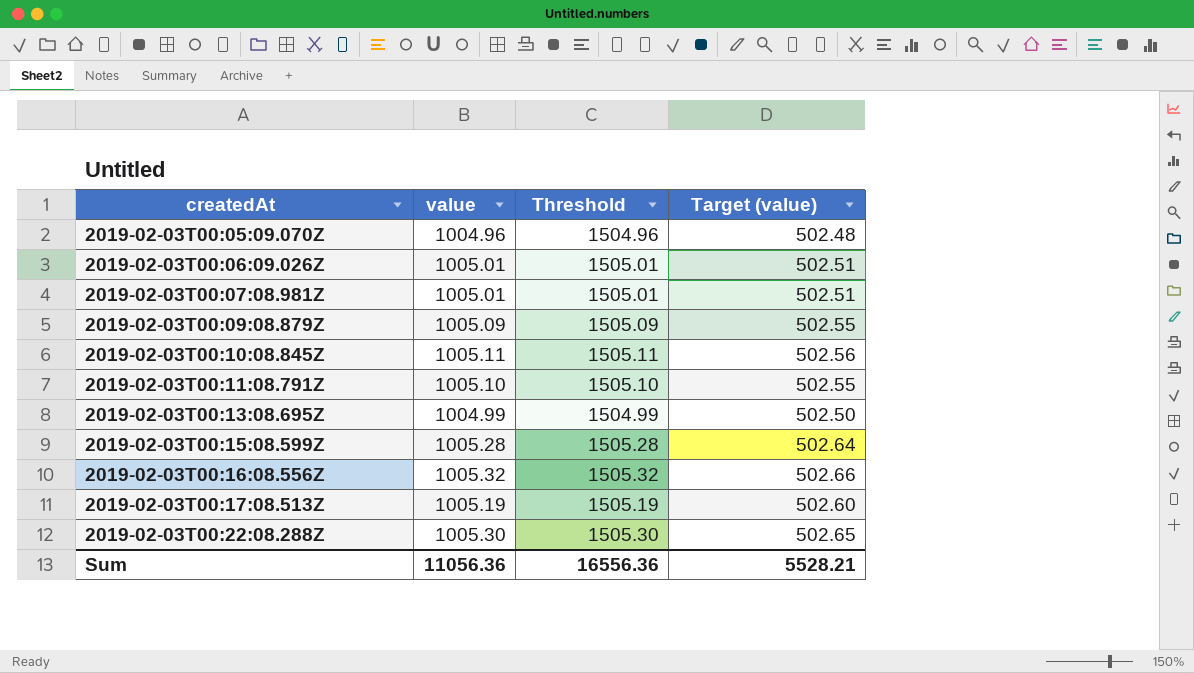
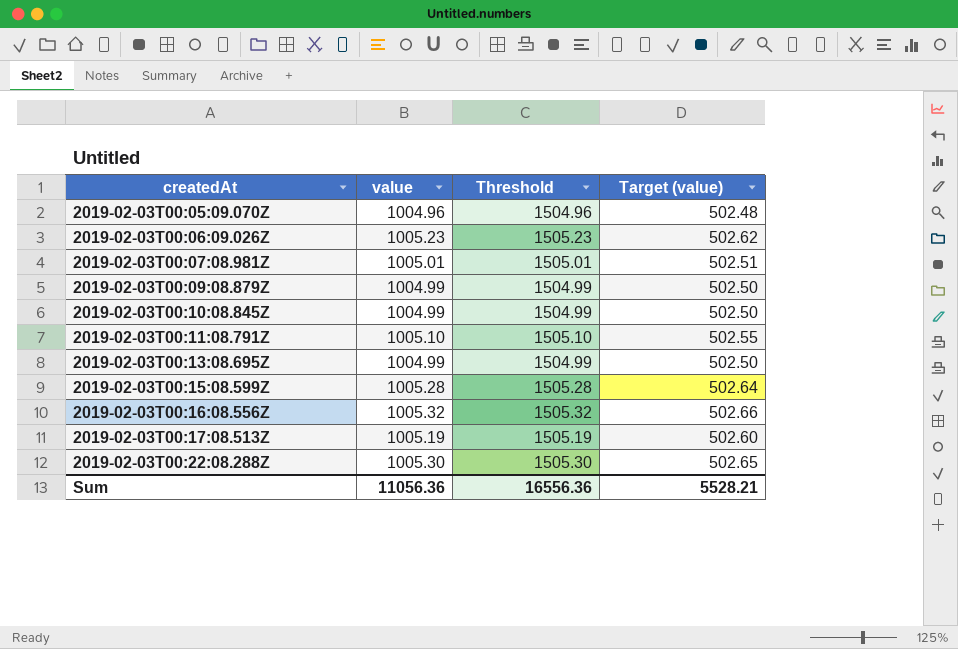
2019-02-03T00:06:09.026Z | value: 1005.01 -> 1005.23
2019-02-03T00:06:09.026Z | Threshold: 1505.01 -> 1505.23
2019-02-03T00:06:09.026Z | Target (value): 502.51 -> 502.62
2019-02-03T00:09:08.879Z | value: 1005.09 -> 1004.99
2019-02-03T00:09:08.879Z | Threshold: 1505.09 -> 1504.99
2019-02-03T00:09:08.879Z | Target (value): 502.55 -> 502.50
2019-02-03T00:10:08.845Z | value: 1005.11 -> 1004.99
2019-02-03T00:10:08.845Z | Threshold: 1505.11 -> 1504.99
2019-02-03T00:10:08.845Z | Target (value): 502.56 -> 502.50

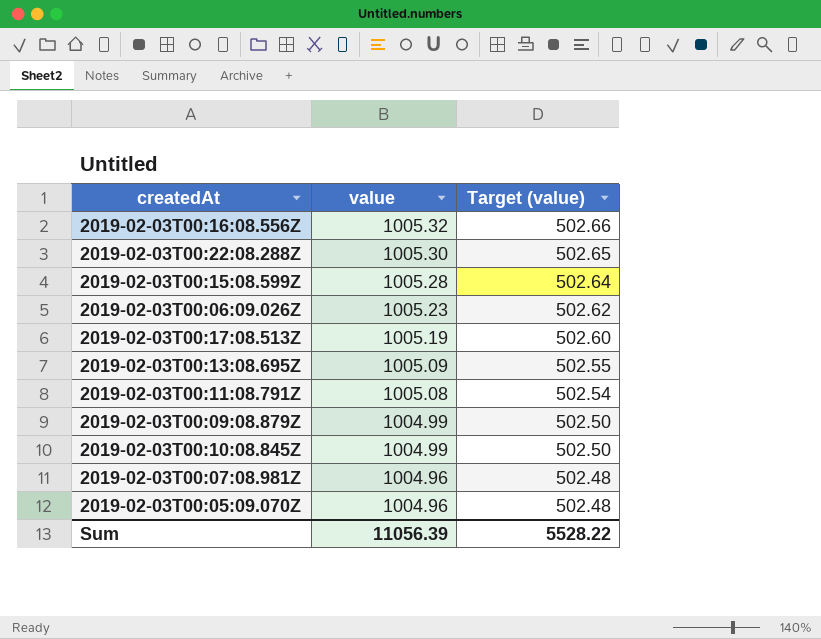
row order: createdAt ascending -> value descending
column Threshold | formula: [value] + 500 -> none
2019-02-03T00:13:08.695Z | value: 1004.99 -> 1005.09
2019-02-03T00:13:08.695Z | Target (value): 502.50 -> 502.55
2019-02-03T00:11:08.791Z | value: 1005.10 -> 1005.08
2019-02-03T00:11:08.791Z | Target (value): 502.55 -> 502.54
2019-02-03T00:07:08.981Z | value: 1005.01 -> 1004.96
2019-02-03T00:07:08.981Z | Target (value): 502.51 -> 502.48
Sum | value: 11056.36 -> 11056.39
Sum | Target (value): 5528.21 -> 5528.22

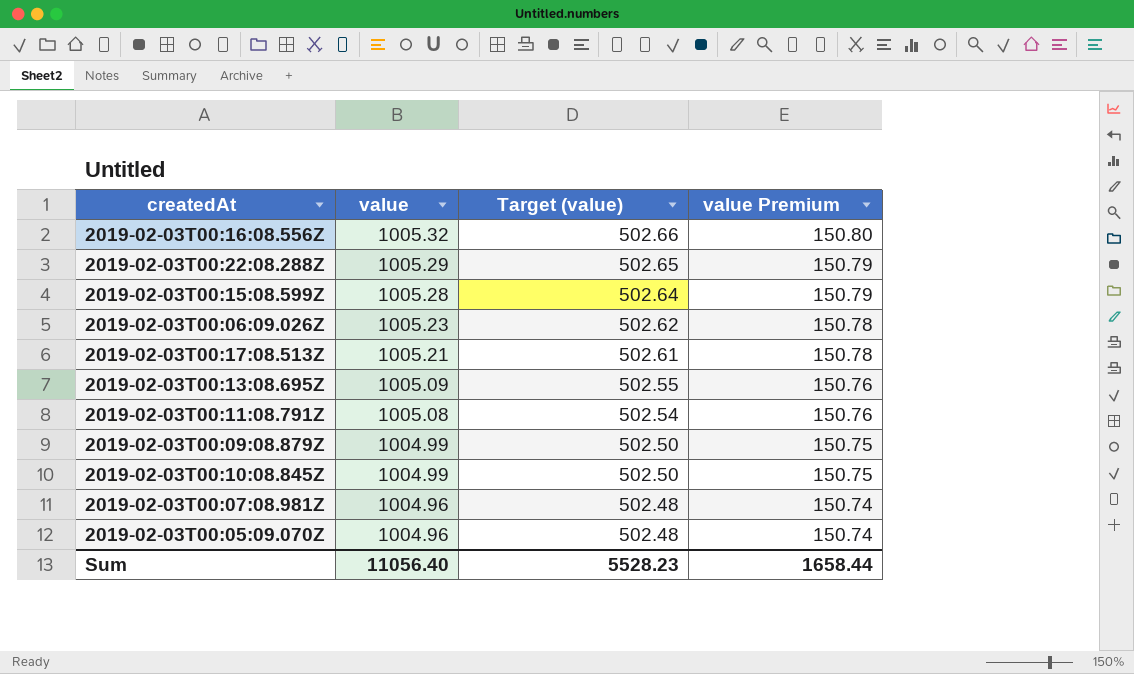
column value Premium | formula: none -> [value] * 0.15
2019-02-03T00:22:08.288Z | value: 1005.30 -> 1005.29
2019-02-03T00:17:08.513Z | value: 1005.19 -> 1005.21
2019-02-03T00:17:08.513Z | Target (value): 502.60 -> 502.61
Sum | value: 11056.39 -> 11056.40
Sum | Target (value): 5528.22 -> 5528.23

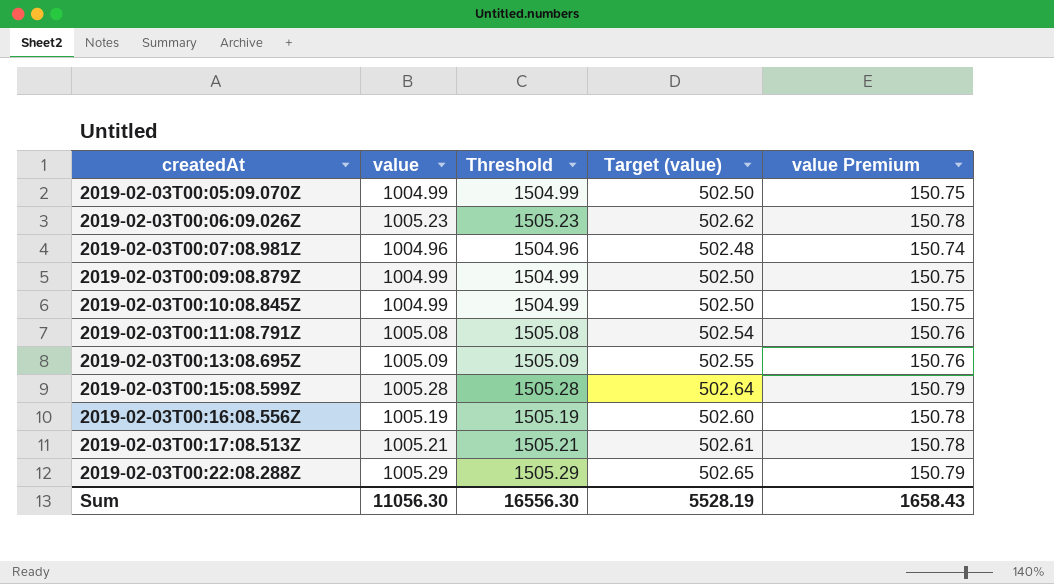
row order: value descending -> createdAt ascending
column Threshold | formula: none -> [value] + 500
2019-02-03T00:05:09.070Z | value: 1004.96 -> 1004.99
2019-02-03T00:05:09.070Z | Target (value): 502.48 -> 502.50
2019-02-03T00:05:09.070Z | value Premium: 150.74 -> 150.75
2019-02-03T00:16:08.556Z | value: 1005.32 -> 1005.19
2019-02-03T00:16:08.556Z | Target (value): 502.66 -> 502.60
2019-02-03T00:16:08.556Z | value Premium: 150.80 -> 150.78
Sum | value: 11056.40 -> 11056.30
Sum | Target (value): 5528.23 -> 5528.19
Sum | value Premium: 1658.44 -> 1658.43

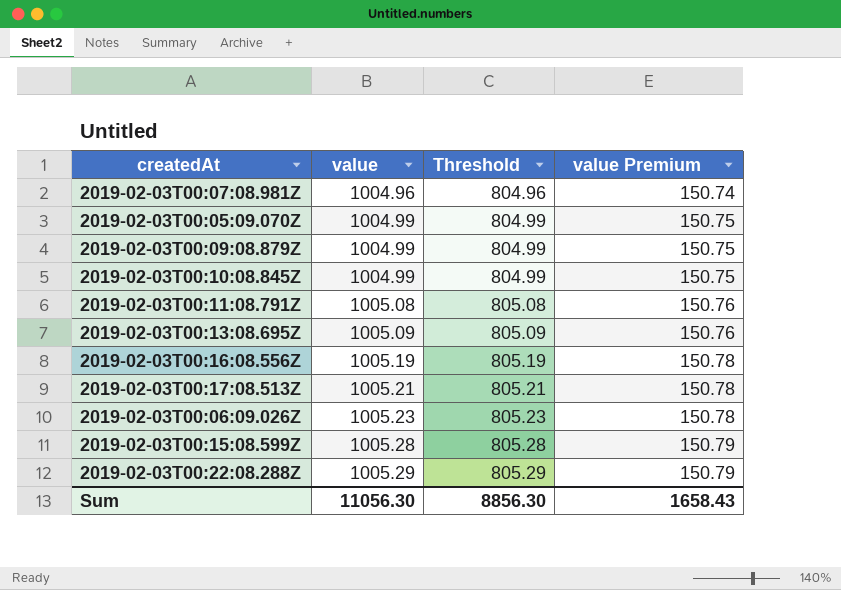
row order: createdAt ascending -> value ascending
column Target (value) | formula: [value] * 0.5 -> none
column Threshold | formula: [value] + 500 -> [value] - 200
Sum | Threshold: 16556.30 -> 8856.30

